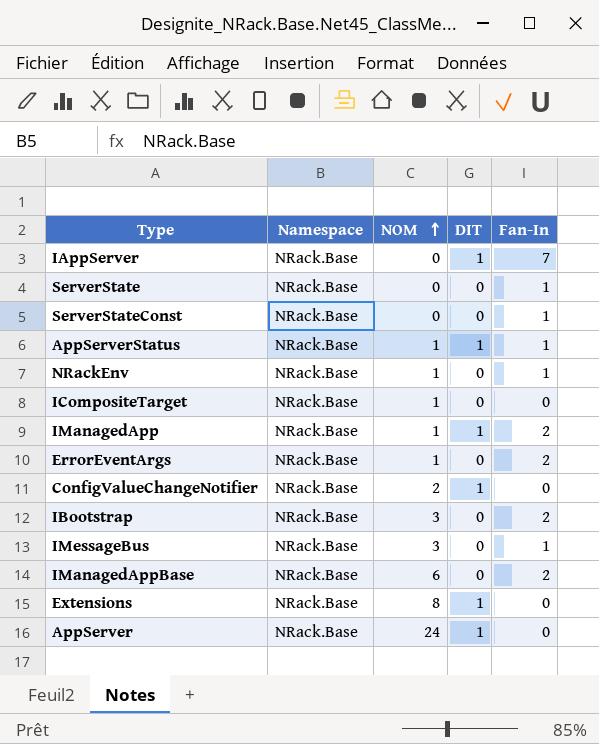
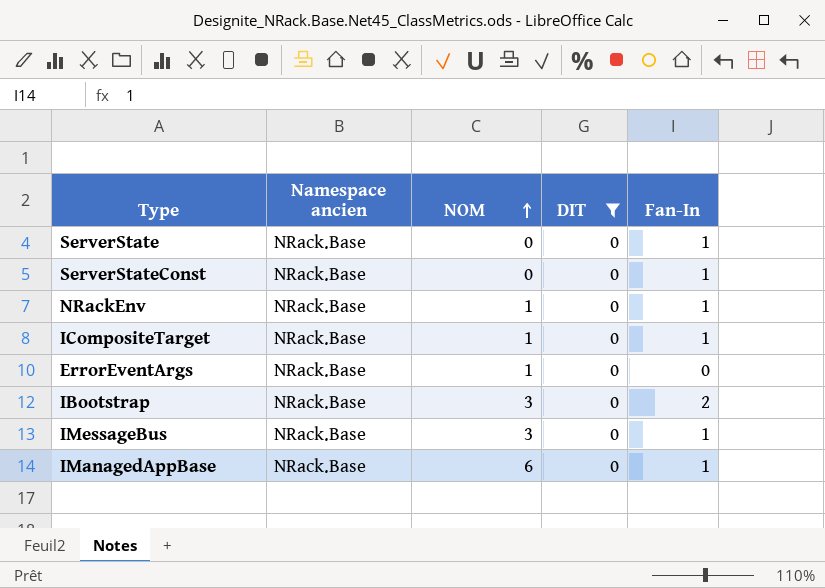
filter: none -> DIT = 0
column name: Namespace -> Namespace ancien
ICompositeTarget | Fan-In: 0 -> 1
ErrorEventArgs | Fan-In: 2 -> 0
IManagedAppBase | Fan-In: 2 -> 1

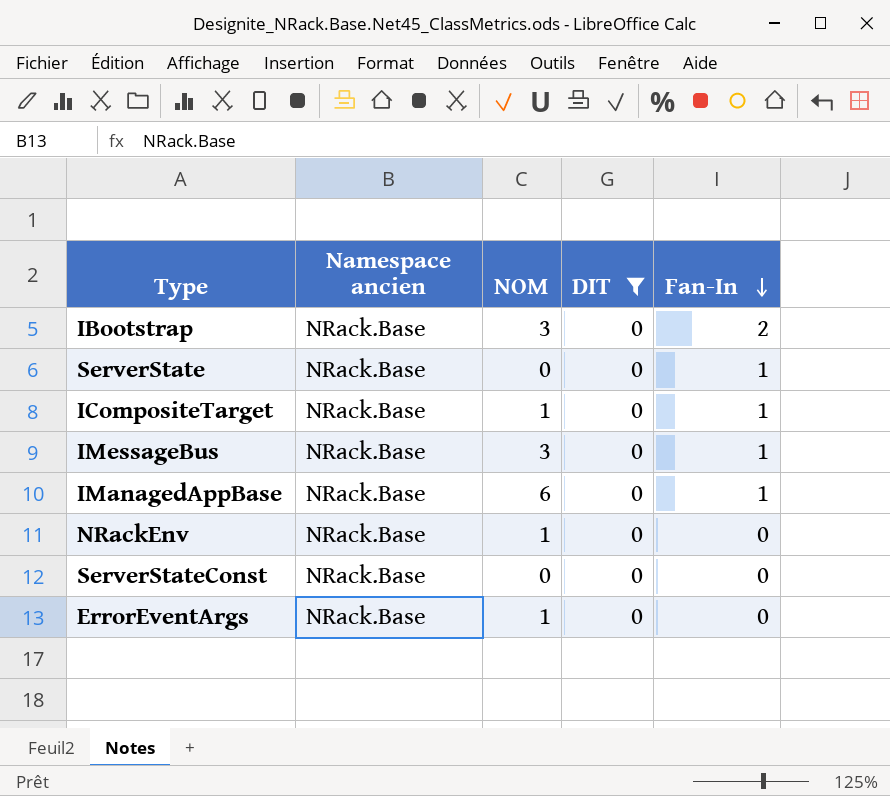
row order: NOM ascending -> Fan-In descending
NRackEnv | Fan-In: 1 -> 0
ServerStateConst | Fan-In: 1 -> 0

